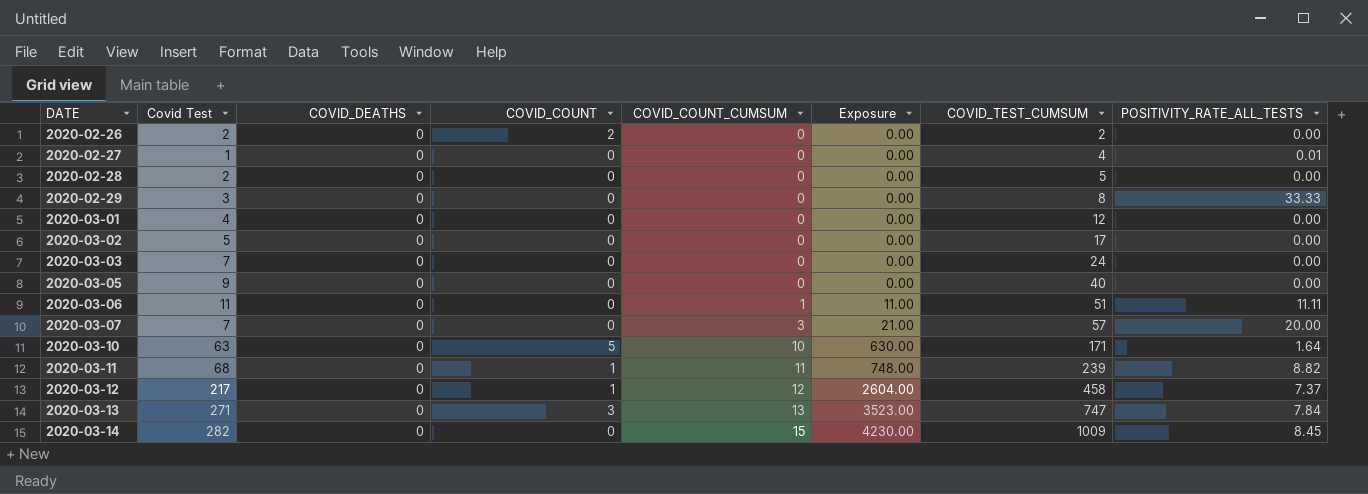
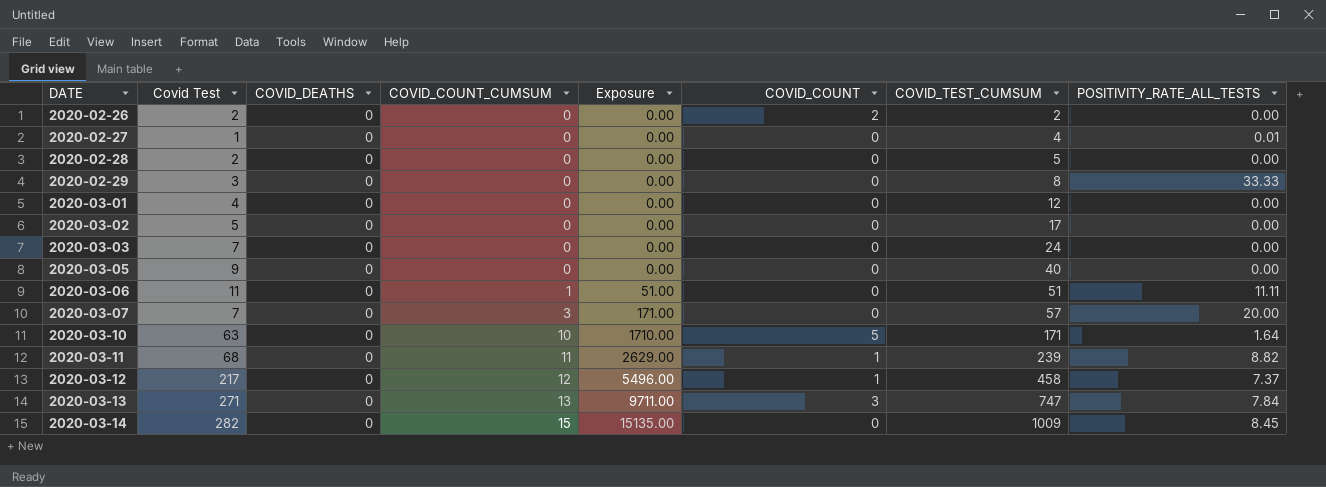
column Exposure | formula: [Covid Test] * [COVID_COUNT_CUMSUM] -> [COVID_COUNT_CUMSUM] * [COVID_TEST_CUMSUM]
column COVID_COUNT | position: 4 -> 6

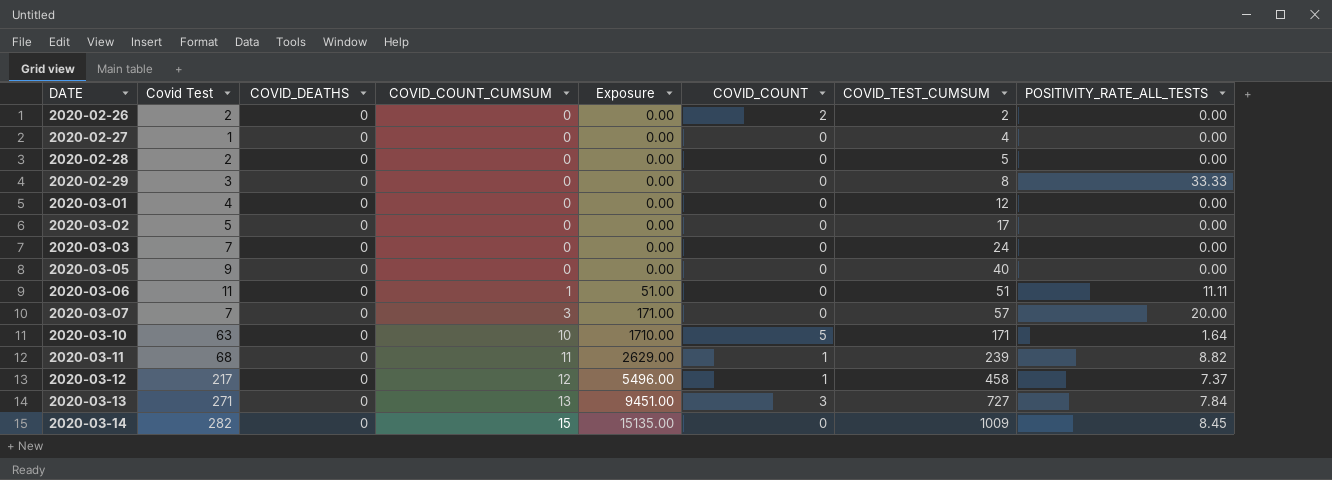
2020-02-27 | POSITIVITY_RATE_ALL_TESTS: 0.01 -> 0.00
2020-03-13 | Exposure: 9711.00 -> 9451.00
2020-03-13 | COVID_TEST_CUMSUM: 747 -> 727

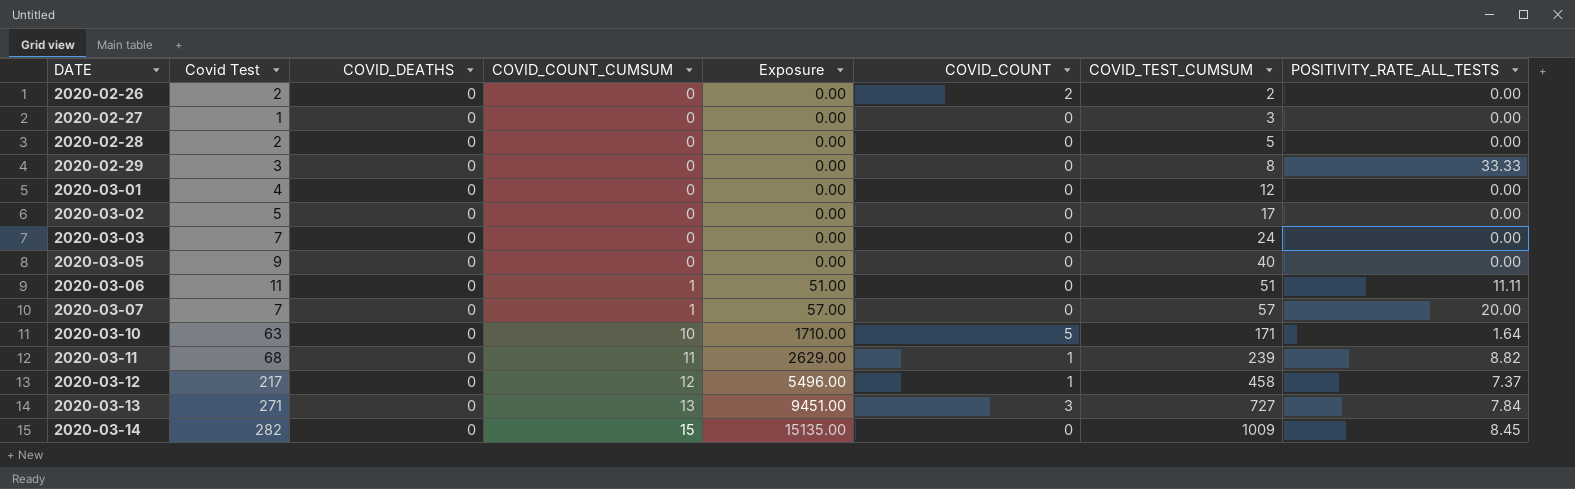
2020-02-27 | COVID_TEST_CUMSUM: 4 -> 3
2020-03-07 | COVID_COUNT_CUMSUM: 3 -> 1
2020-03-07 | Exposure: 171.00 -> 57.00

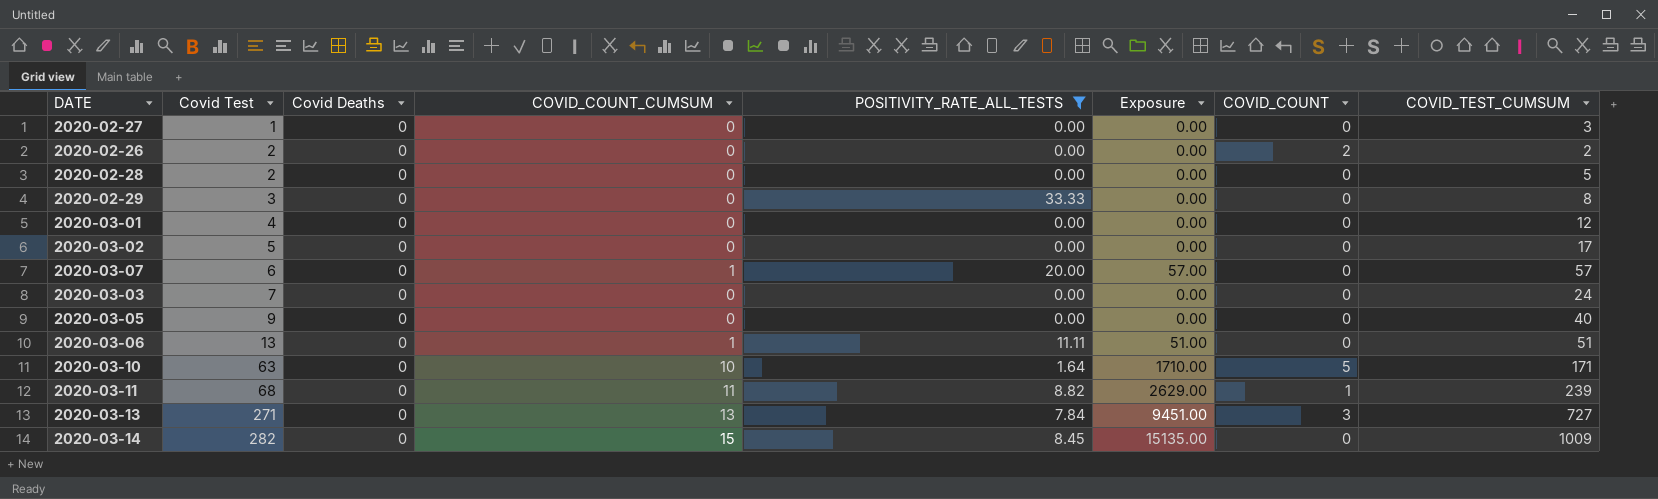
filter: none -> POSITIVITY_RATE_ALL_TESTS != 7.37
row order: DATE ascending -> Covid Test ascending
column name: COVID_DEATHS -> Covid Deaths
column POSITIVITY_RATE_ALL_TESTS | position: 8 -> 5
2020-03-07 | Covid Test: 7 -> 6
2020-03-06 | Covid Test: 11 -> 13

